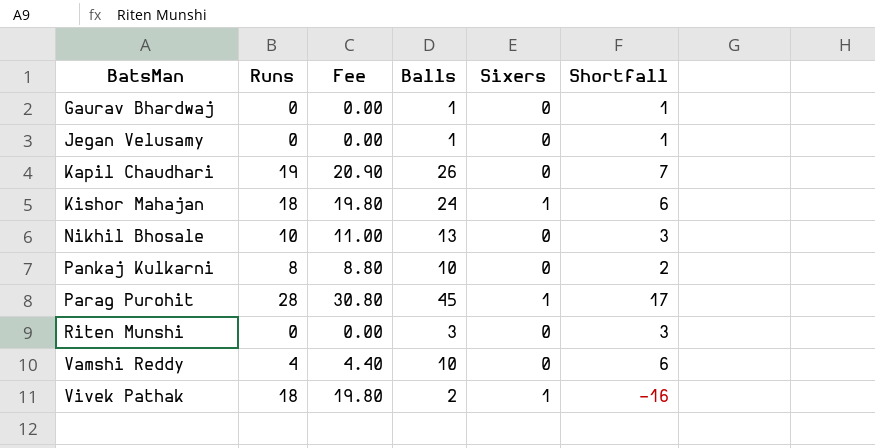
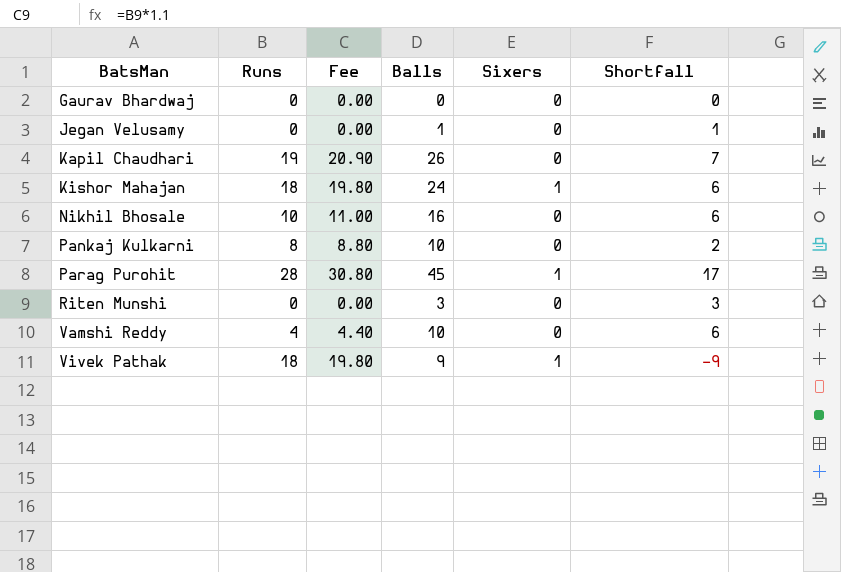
Gaurav Bhardwaj | Balls: 1 -> 0
Gaurav Bhardwaj | Shortfall: 1 -> 0
Nikhil Bhosale | Balls: 13 -> 16
Nikhil Bhosale | Shortfall: 3 -> 6
Vivek Pathak | Balls: 2 -> 9
Vivek Pathak | Shortfall: -16 -> -9

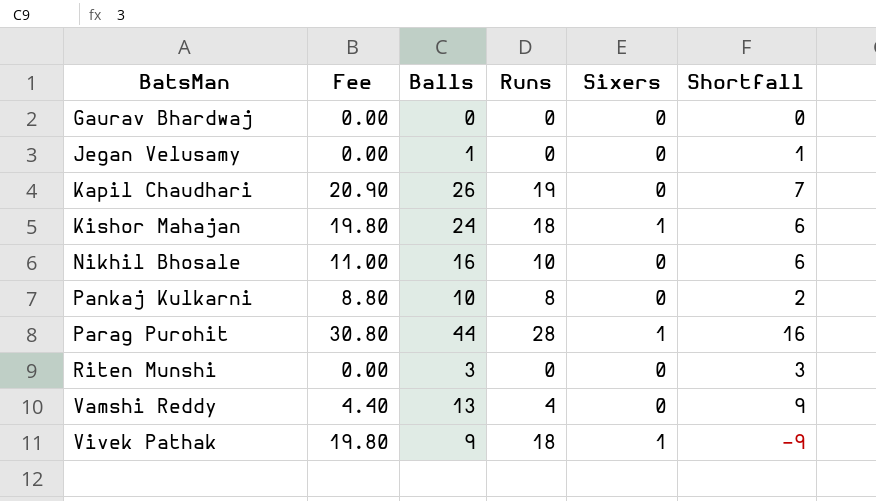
column Runs | position: 2 -> 4
Parag Purohit | Balls: 45 -> 44
Parag Purohit | Shortfall: 17 -> 16
Vamshi Reddy | Balls: 10 -> 13
Vamshi Reddy | Shortfall: 6 -> 9

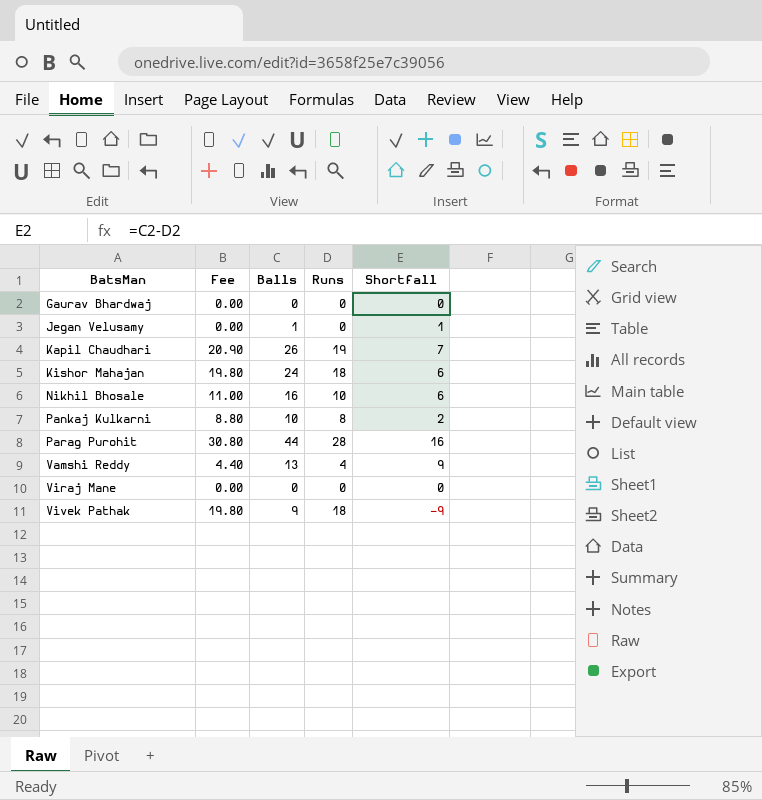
column Sixers | position: 5 -> none
row Riten Munshi: 0.00 | 3 | 0 | 0 | 3 -> none
row Viraj Mane: none -> 0.00 | 0 | 0 | 0

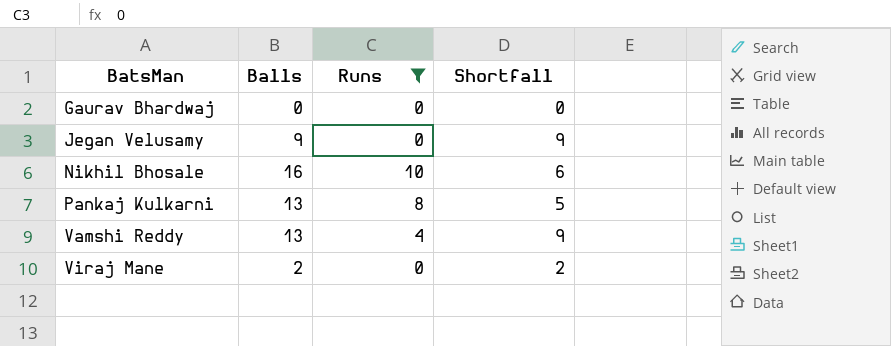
filter: none -> Runs <= 10
column Fee | formula: [Runs] * 1.1 -> none
Jegan Velusamy | Balls: 1 -> 9
Jegan Velusamy | Shortfall: 1 -> 9
Pankaj Kulkarni | Balls: 10 -> 13
Pankaj Kulkarni | Shortfall: 2 -> 5
Viraj Mane | Balls: 0 -> 2
Viraj Mane | Shortfall: 0 -> 2

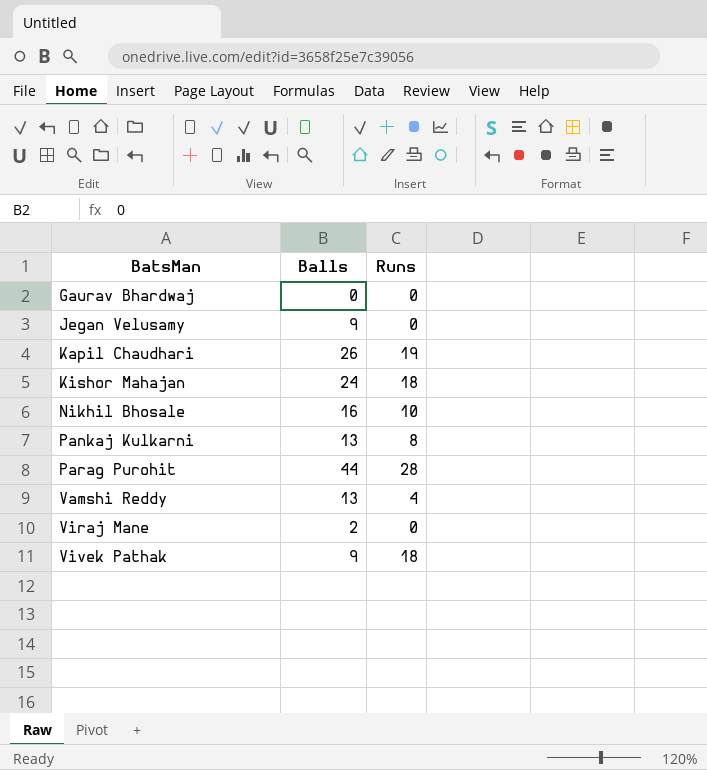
filter: Runs <= 10 -> none
column Shortfall | formula: [Balls] - [Runs] -> none

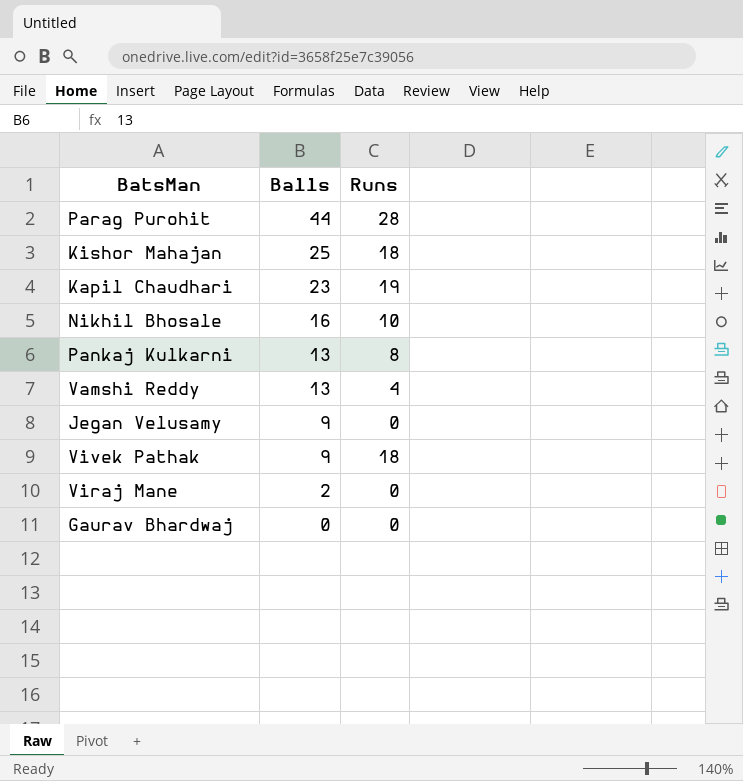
row order: BatsMan ascending -> Balls descending
Kishor Mahajan | Balls: 24 -> 25
Kapil Chaudhari | Balls: 26 -> 23

